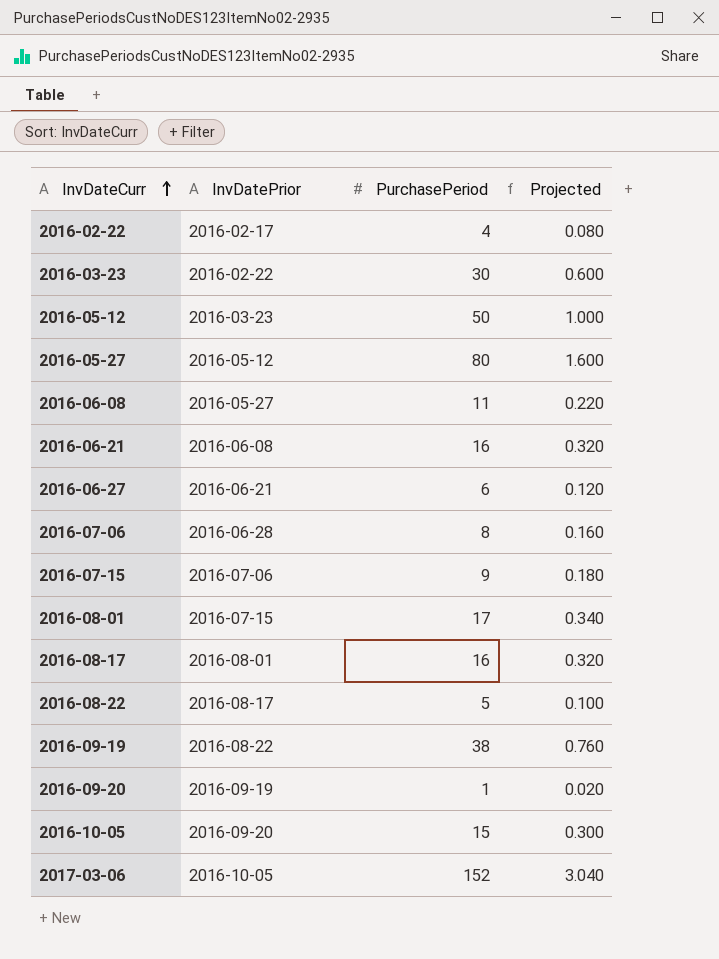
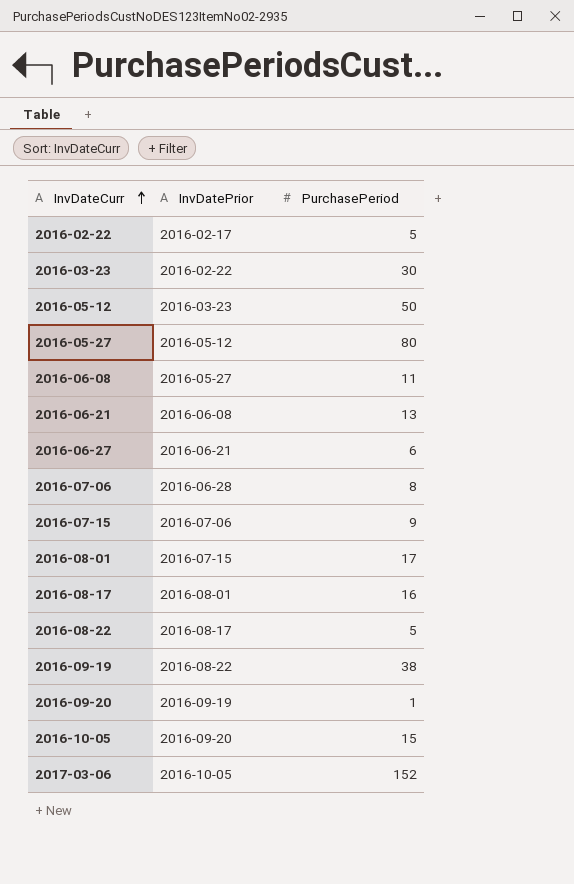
column Projected | formula: [PurchasePeriod] * 0.02 -> none
2016-02-22 | PurchasePeriod: 4 -> 5
2016-06-21 | PurchasePeriod: 16 -> 13

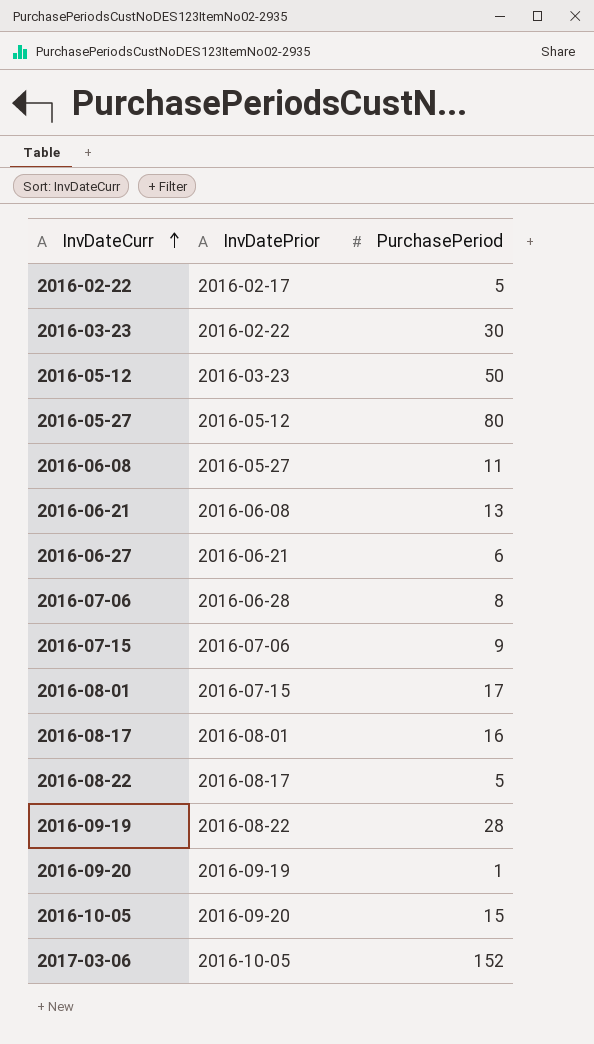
2016-09-19 | PurchasePeriod: 38 -> 28

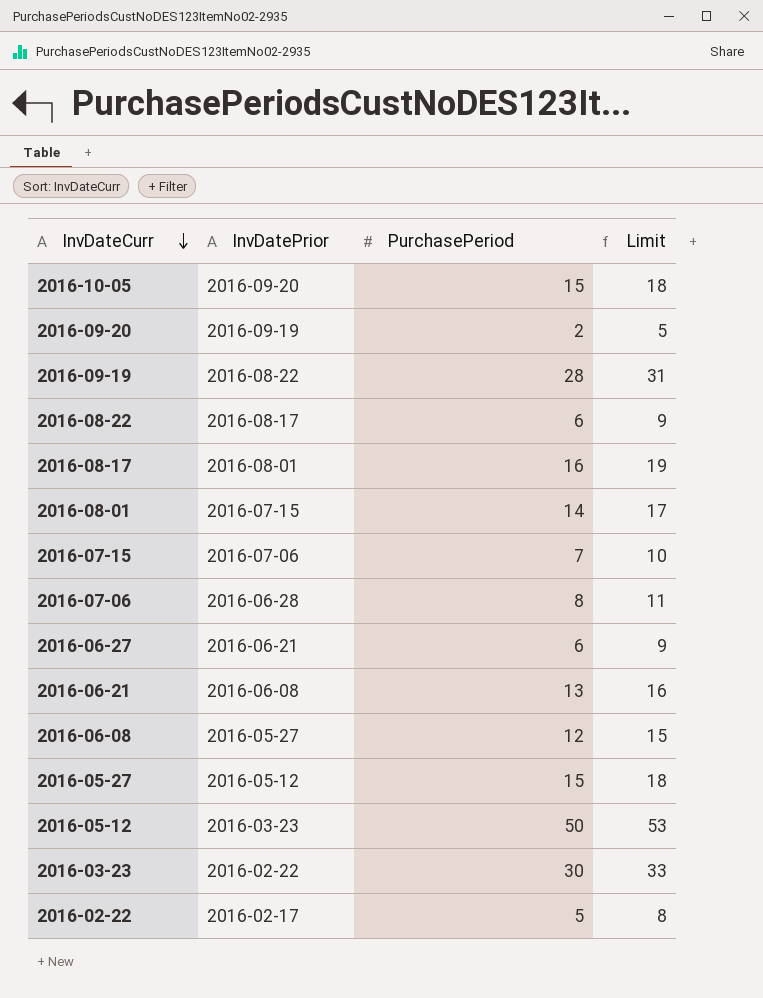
row order: InvDateCurr ascending -> InvDateCurr descending
column Limit | formula: none -> [PurchasePeriod] + 3
row 2017-03-06: 2016-10-05 | 152 -> none
2016-09-20 | PurchasePeriod: 1 -> 2
2016-08-22 | PurchasePeriod: 5 -> 6
2016-08-01 | PurchasePeriod: 17 -> 14
2016-07-15 | PurchasePeriod: 9 -> 7
2016-06-08 | PurchasePeriod: 11 -> 12
2016-05-27 | PurchasePeriod: 80 -> 15

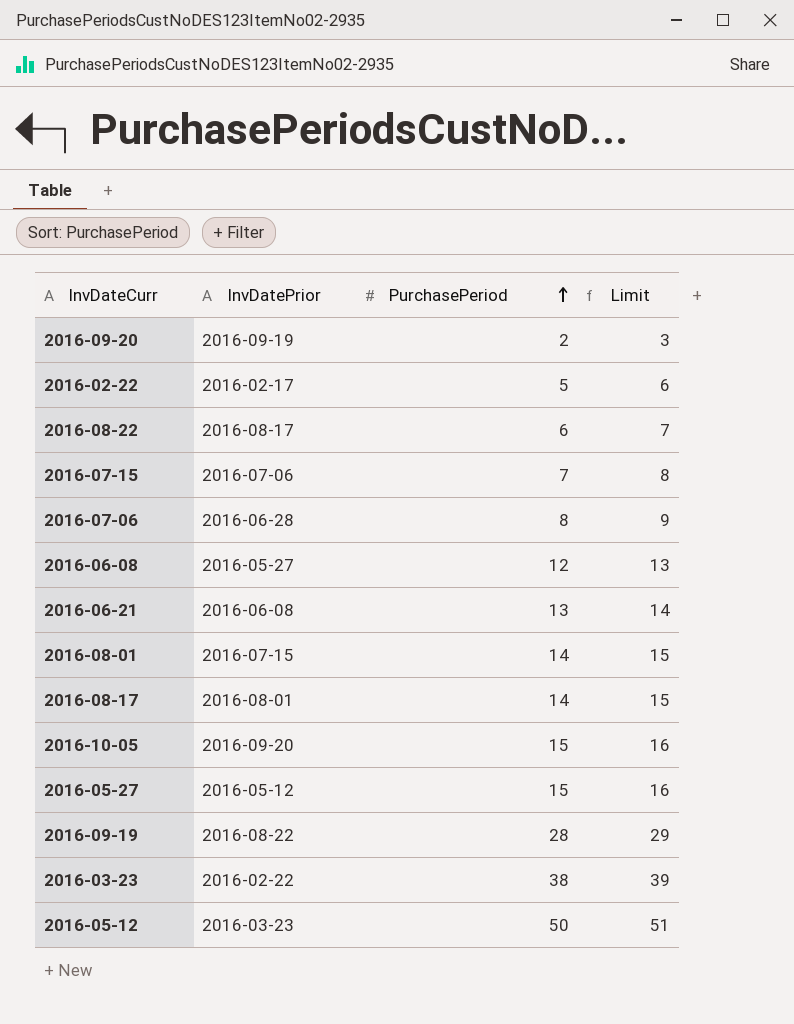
row order: InvDateCurr descending -> PurchasePeriod ascending
column Limit | formula: [PurchasePeriod] + 3 -> [PurchasePeriod] + 1
row 2016-06-27: 2016-06-21 | 6 | 9 -> none
2016-08-17 | PurchasePeriod: 16 -> 14
2016-03-23 | PurchasePeriod: 30 -> 38

